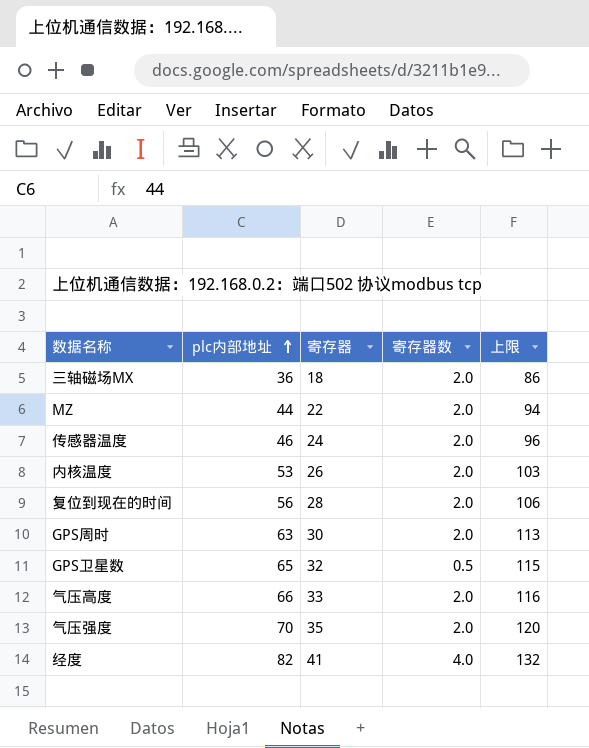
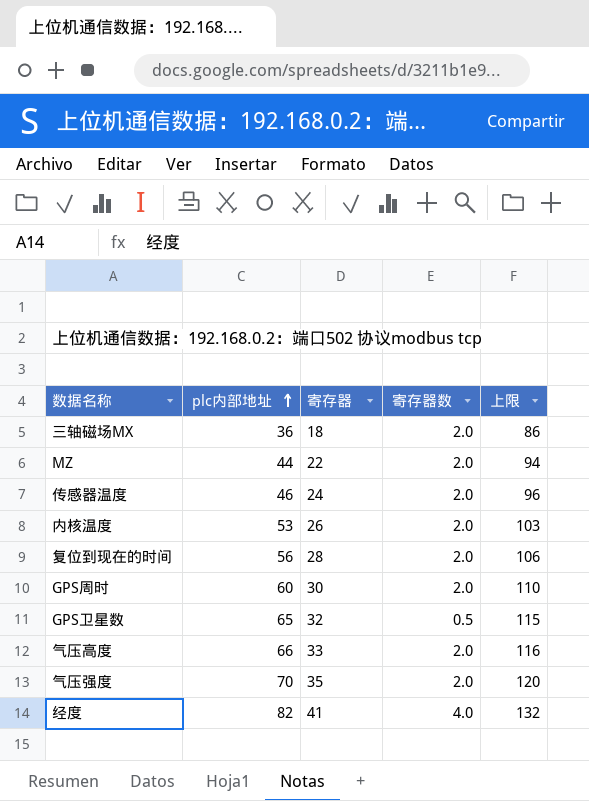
GPS周时 | plc内部地址: 63 -> 60
GPS周时 | 上限: 113 -> 110

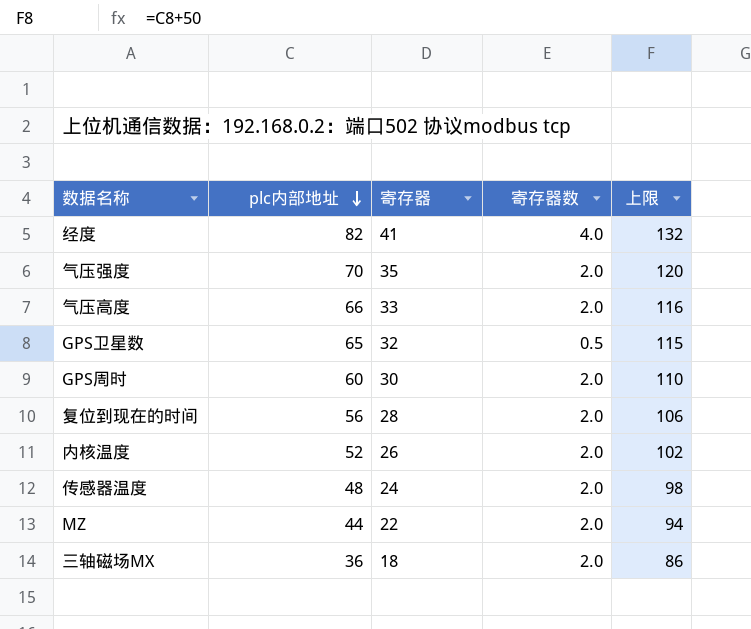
row order: plc内部地址 ascending -> plc内部地址 descending
内核温度 | plc内部地址: 53 -> 52
内核温度 | 上限: 103 -> 102
传感器温度 | plc内部地址: 46 -> 48
传感器温度 | 上限: 96 -> 98

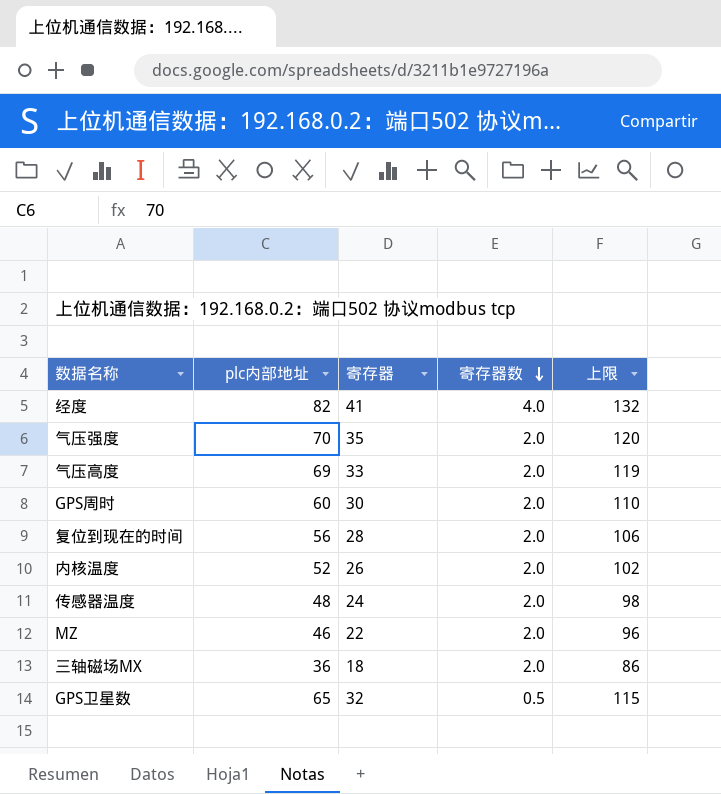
row order: plc内部地址 descending -> 寄存器数 descending
气压高度 | plc内部地址: 66 -> 69
气压高度 | 上限: 116 -> 119
MZ | plc内部地址: 44 -> 46
MZ | 上限: 94 -> 96

